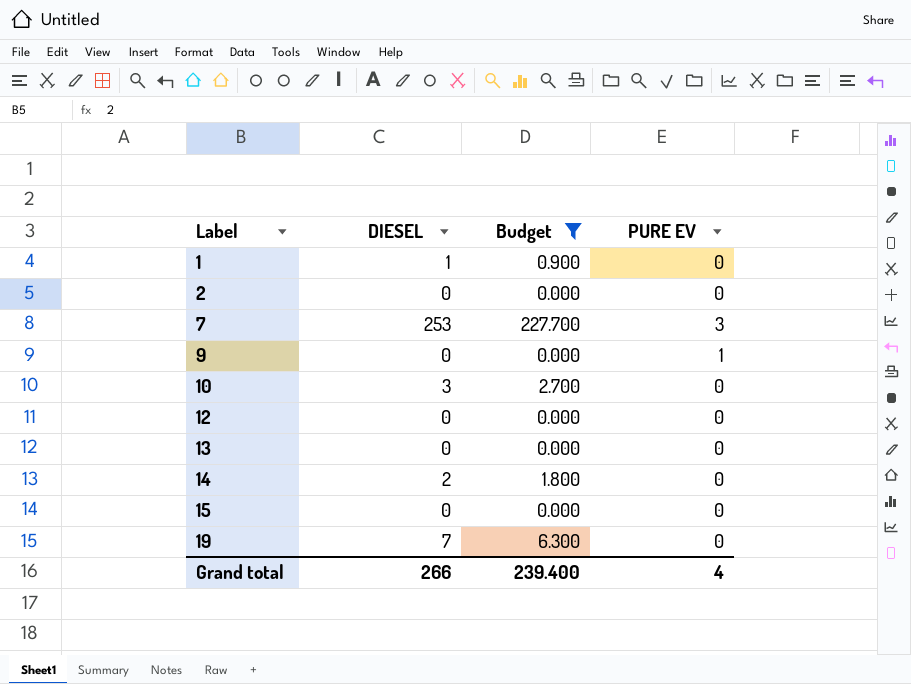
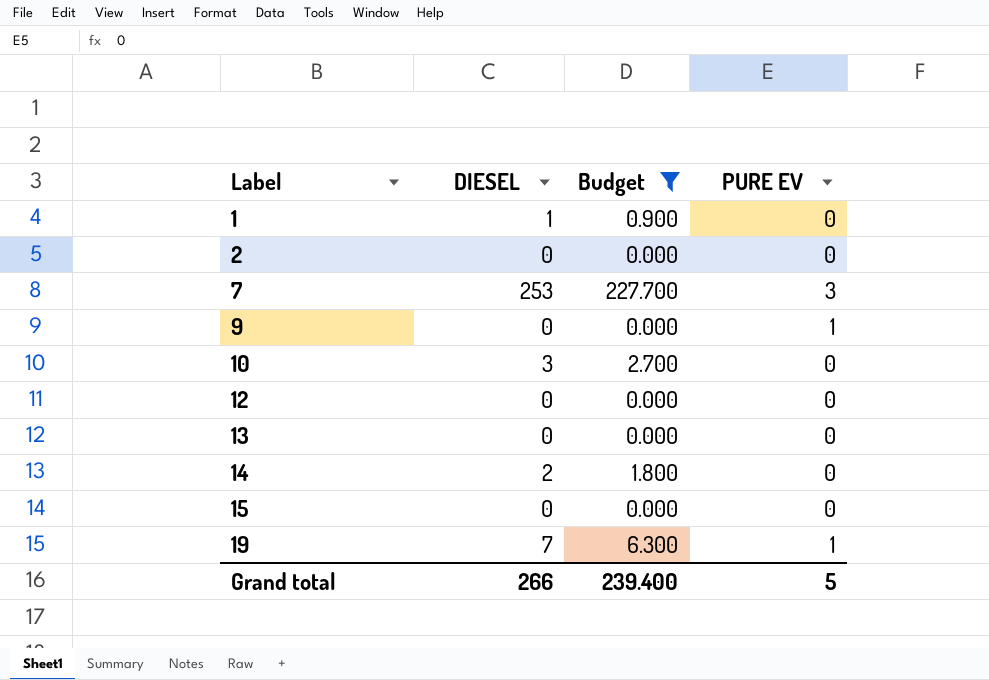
19 | PURE EV: 0 -> 1
Grand total | PURE EV: 4 -> 5

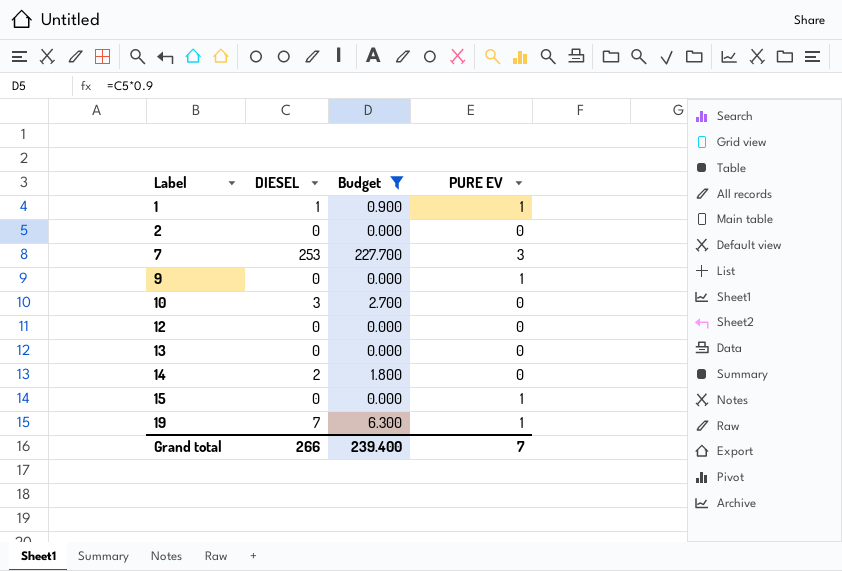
1 | PURE EV: 0 -> 1
15 | PURE EV: 0 -> 1
Grand total | PURE EV: 5 -> 7

